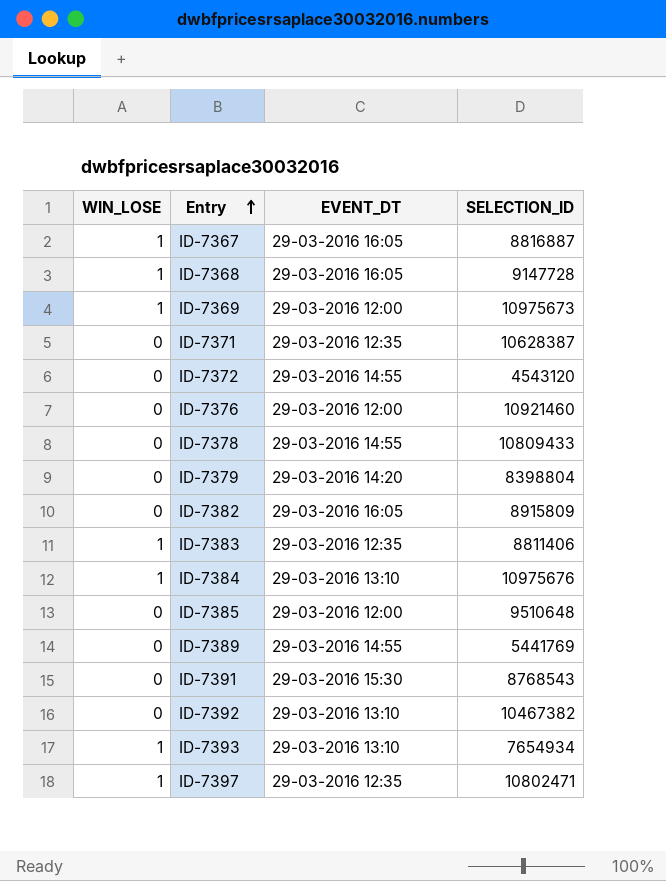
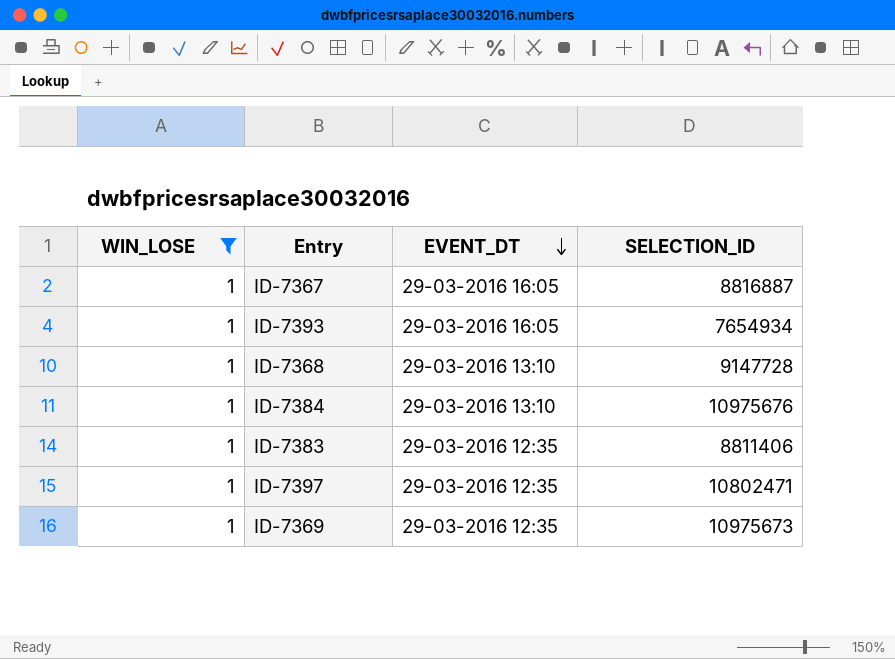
filter: none -> WIN_LOSE = 1
row order: Entry ascending -> EVENT_DT descending
ID-7393 | EVENT_DT: 29-03-2016 13:10 -> 29-03-2016 16:05
ID-7368 | EVENT_DT: 29-03-2016 16:05 -> 29-03-2016 13:10
ID-7369 | EVENT_DT: 29-03-2016 12:00 -> 29-03-2016 12:35

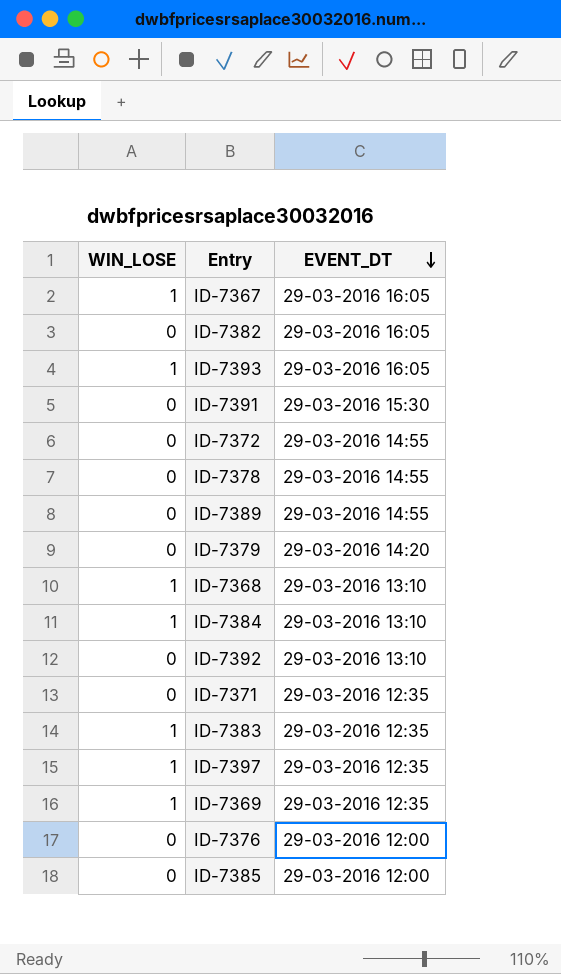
filter: WIN_LOSE = 1 -> none
column SELECTION_ID | position: 4 -> none

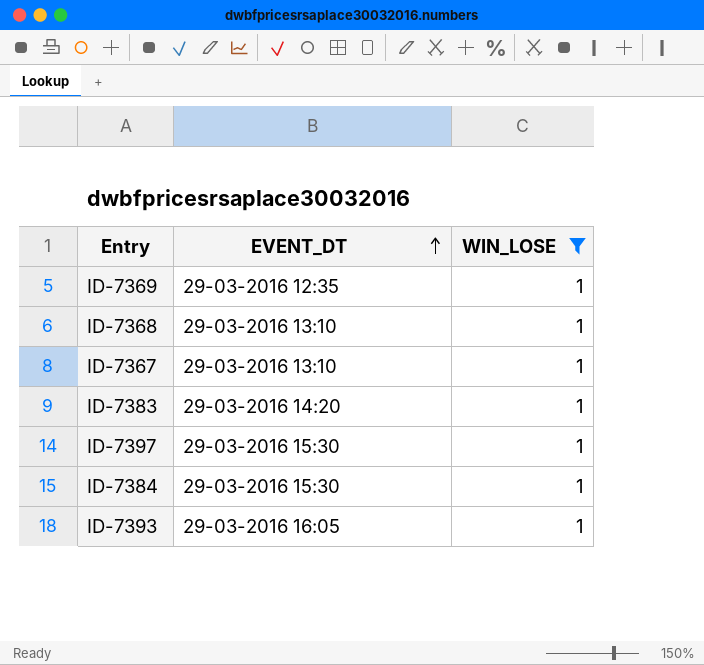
filter: none -> WIN_LOSE = 1
row order: EVENT_DT descending -> EVENT_DT ascending
column WIN_LOSE | position: 1 -> 3
ID-7367 | EVENT_DT: 29-03-2016 16:05 -> 29-03-2016 13:10
ID-7383 | EVENT_DT: 29-03-2016 12:35 -> 29-03-2016 14:20
ID-7397 | EVENT_DT: 29-03-2016 12:35 -> 29-03-2016 15:30
ID-7384 | EVENT_DT: 29-03-2016 13:10 -> 29-03-2016 15:30

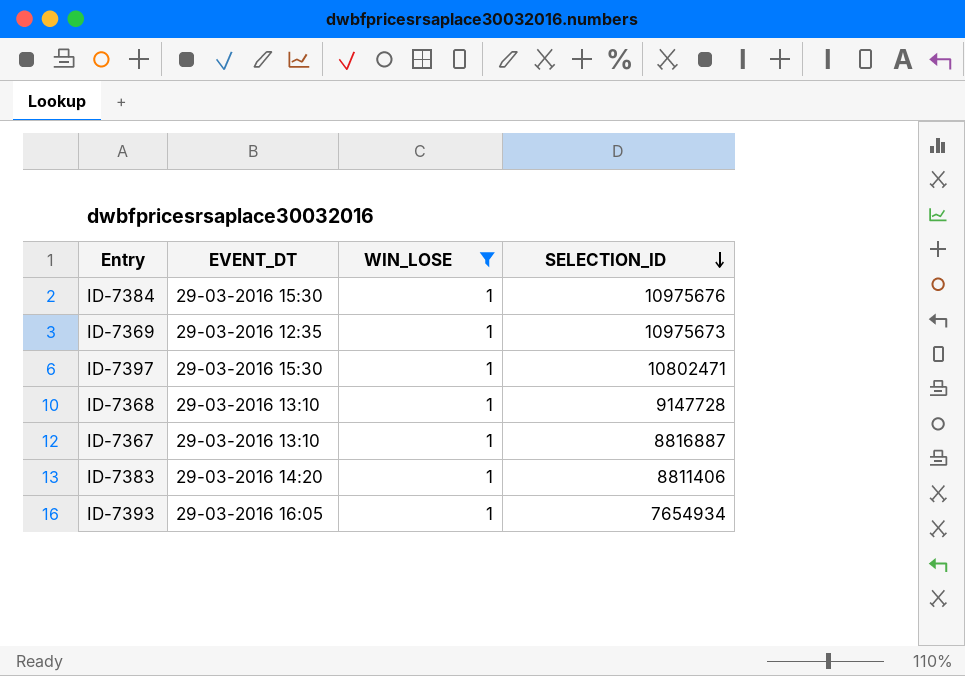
row order: EVENT_DT ascending -> SELECTION_ID descending
column SELECTION_ID | position: none -> 4

